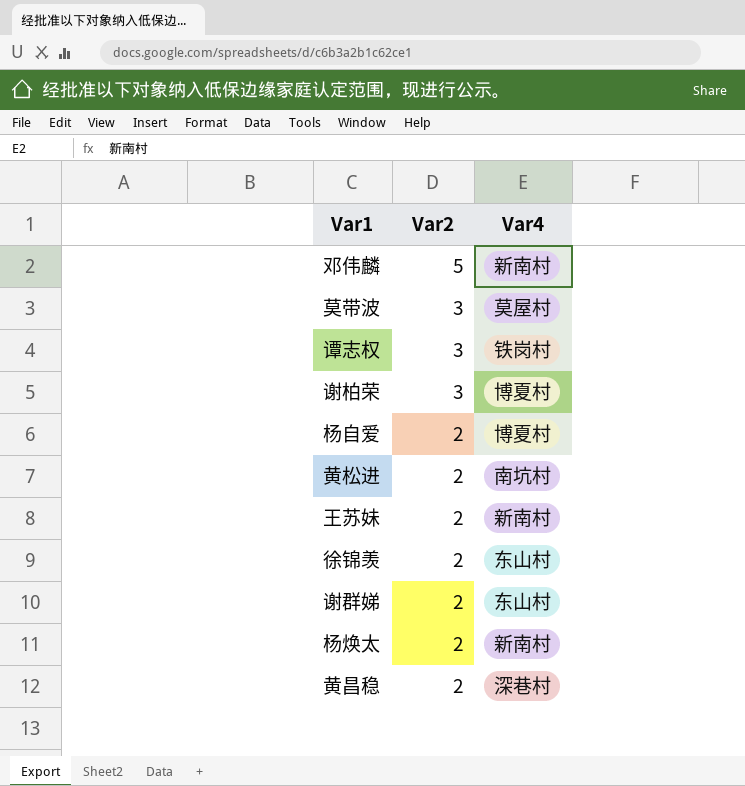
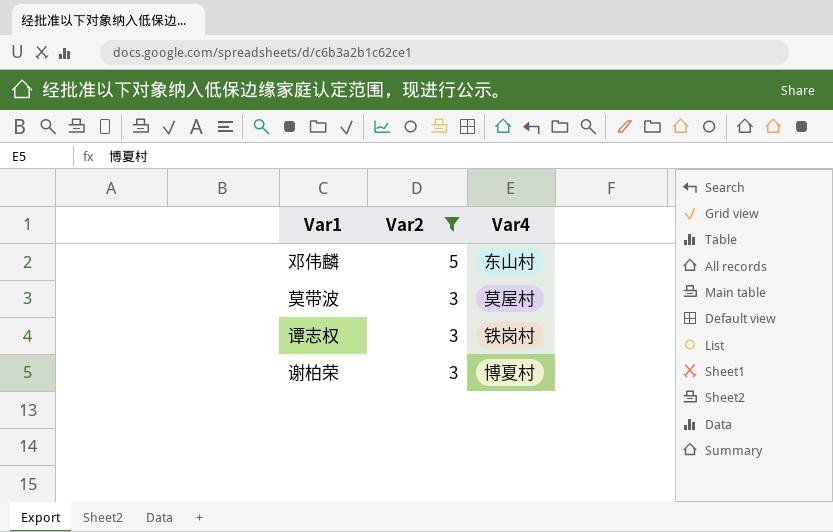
filter: none -> Var2 != 2
邓伟麟 | Var4: 新南村 -> 东山村

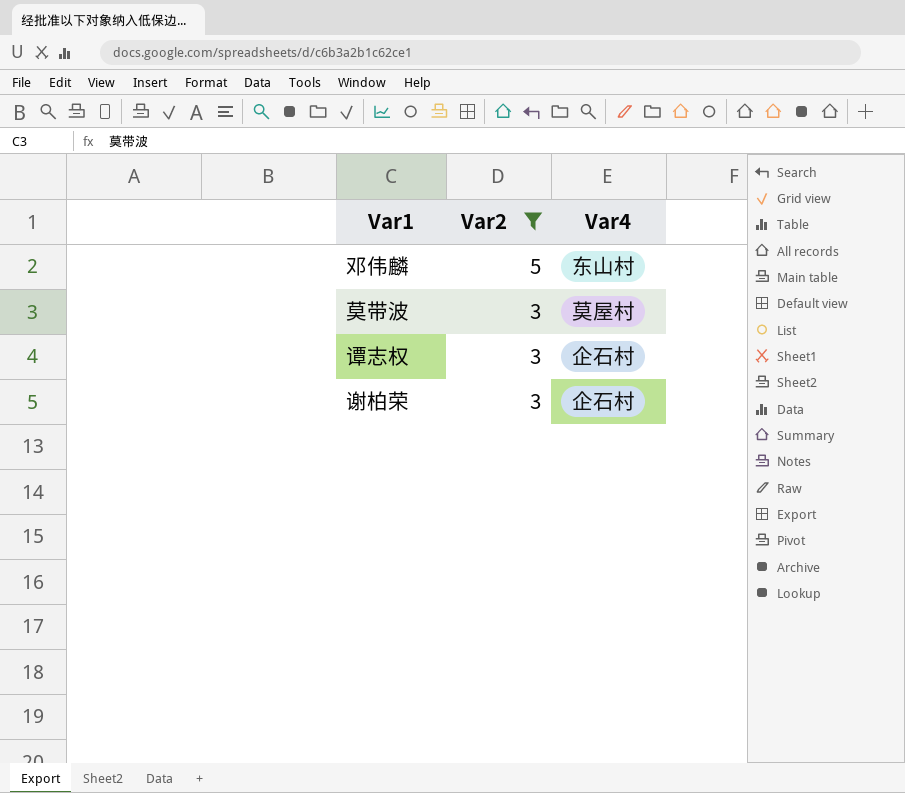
谭志权 | Var4: 铁岗村 -> 企石村
谢柏荣 | Var4: 博夏村 -> 企石村

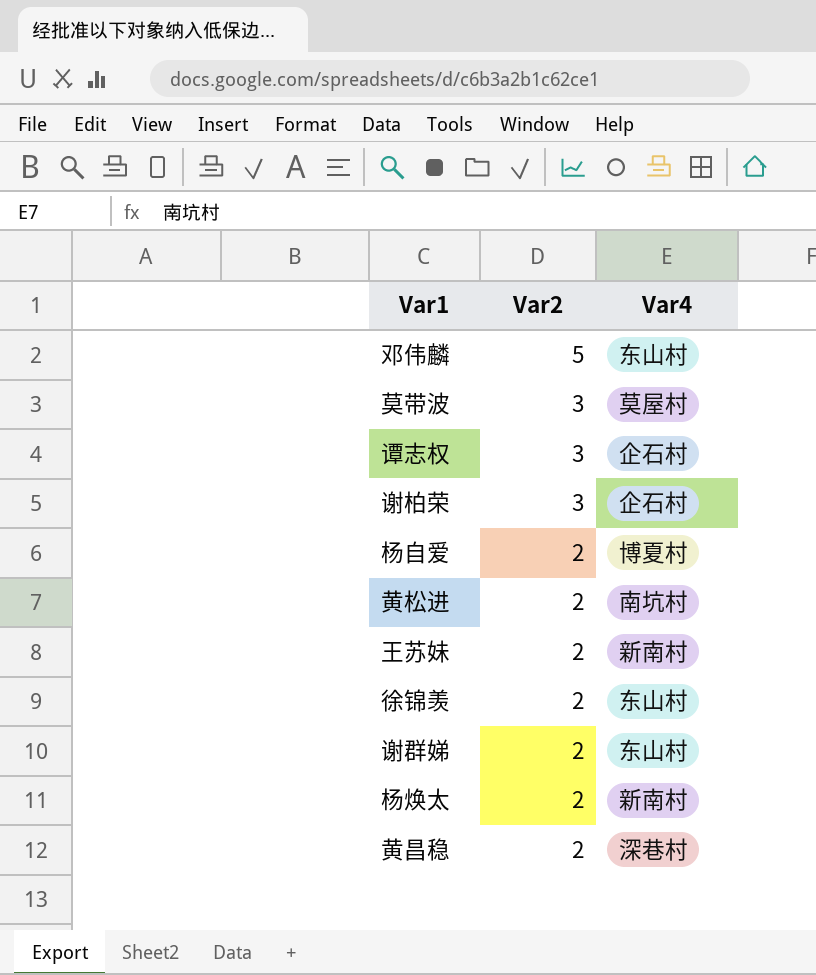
filter: Var2 != 2 -> none

